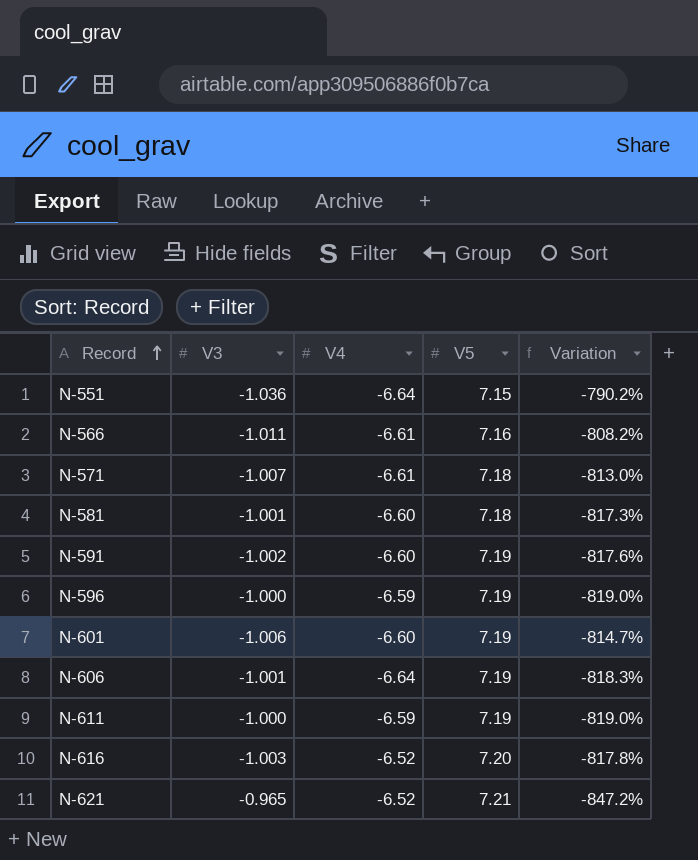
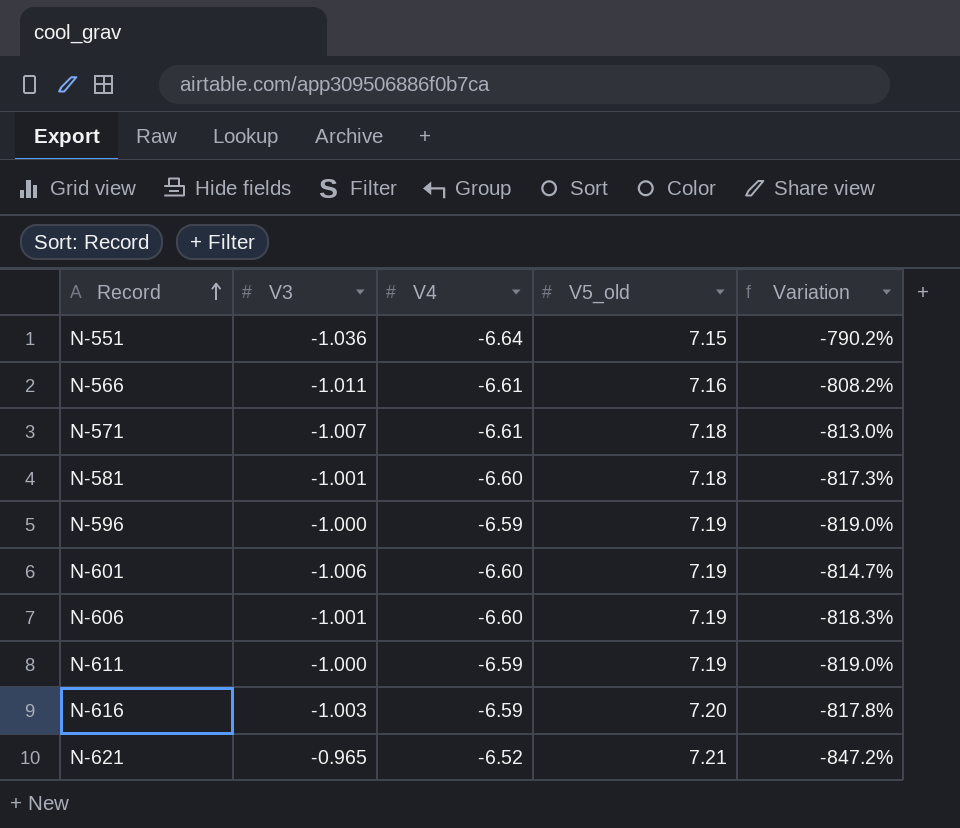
column name: V5 -> V5_old
row N-591: -1.002 | -6.60 | 7.19 | -817.6% -> none
N-606 | V4: -6.64 -> -6.60
N-616 | V4: -6.52 -> -6.59

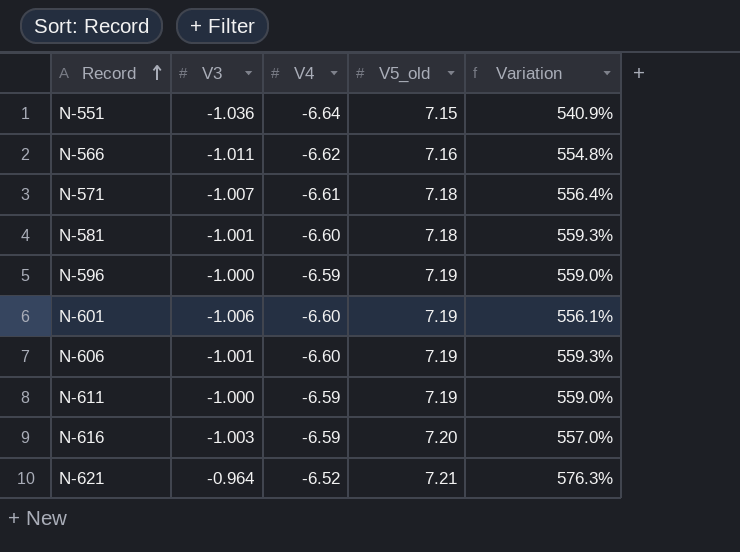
column Variation | formula: ([V5_old] - [V3]) / [V3] -> ([V4] - [V3]) / [V3]
N-566 | V4: -6.61 -> -6.62
N-621 | V3: -0.965 -> -0.964

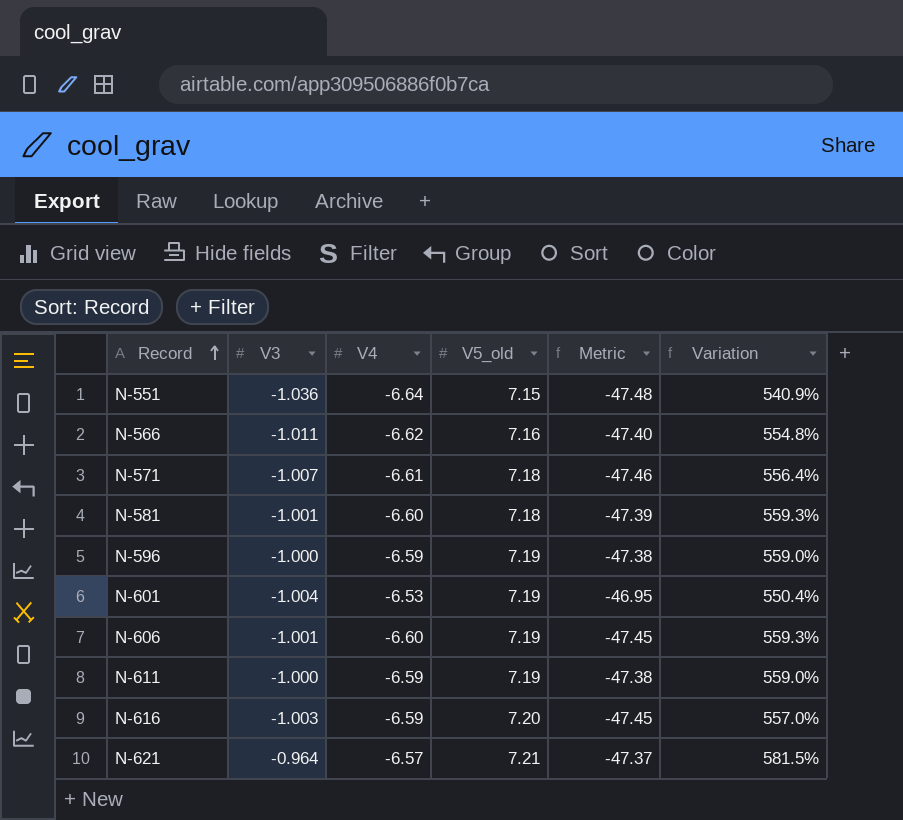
column Metric | formula: none -> [V4] * [V5_old]
N-601 | V3: -1.006 -> -1.004
N-601 | V4: -6.60 -> -6.53
N-601 | Variation: 556.1% -> 550.4%
N-621 | V4: -6.52 -> -6.57
N-621 | Variation: 576.3% -> 581.5%

